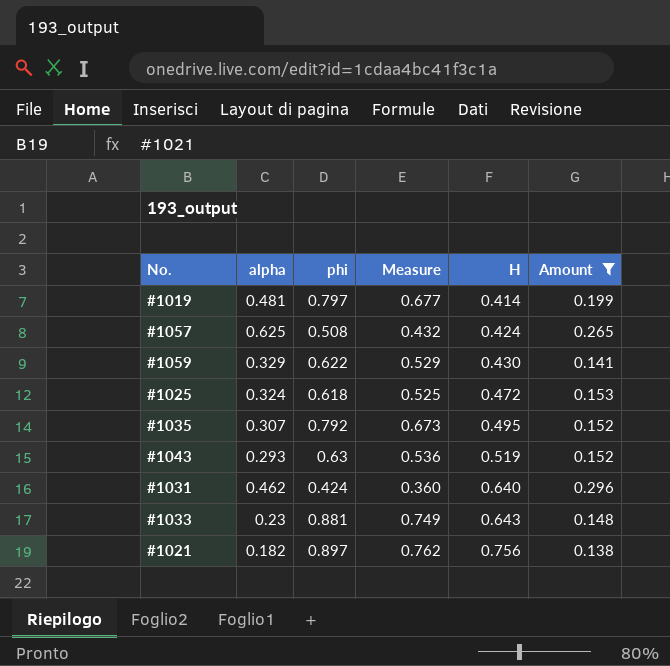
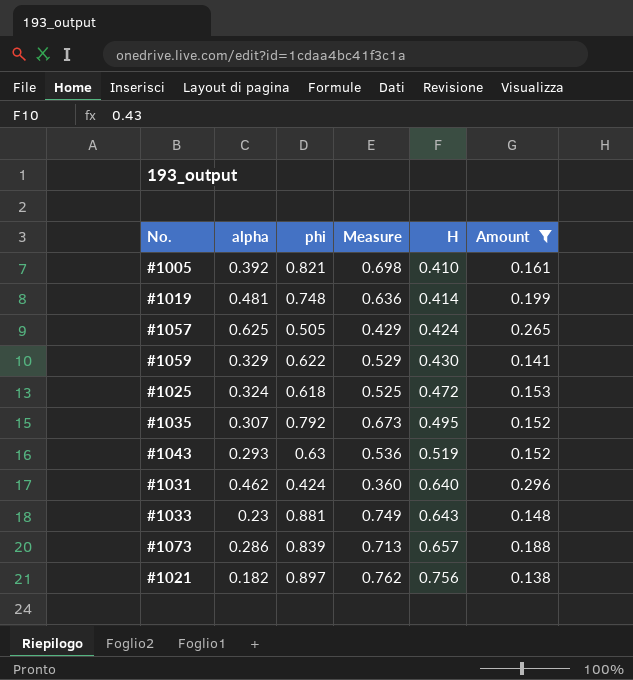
row #1005: none -> 0.392 | 0.821 | 0.698 | 0.410 | 0.161
#1019 | phi: 0.797 -> 0.748
#1019 | Measure: 0.677 -> 0.636
#1057 | phi: 0.508 -> 0.505
#1057 | Measure: 0.432 -> 0.429
row #1073: none -> 0.286 | 0.839 | 0.713 | 0.657 | 0.188

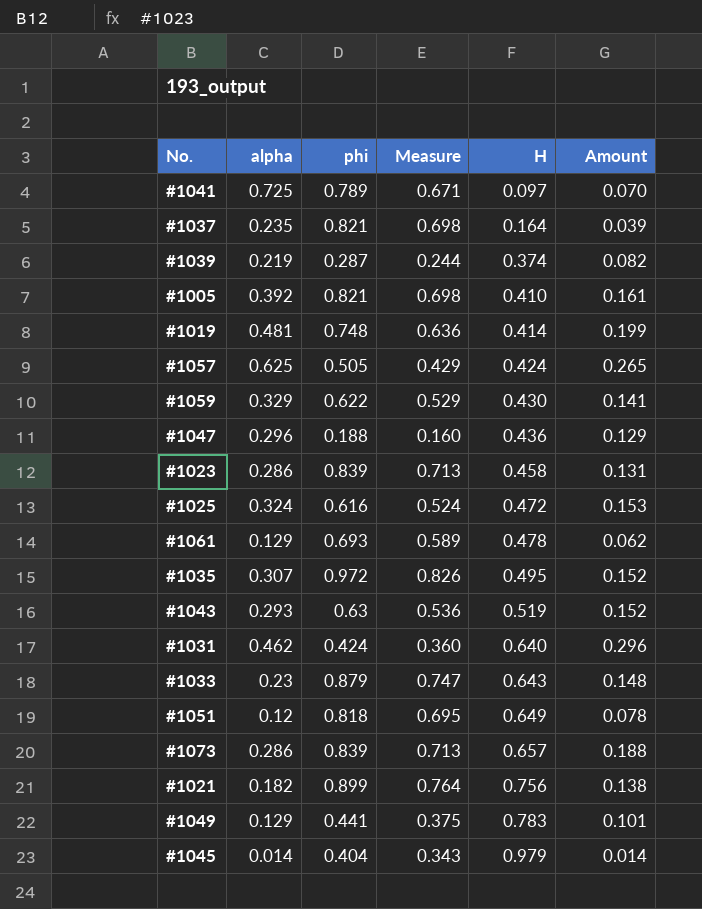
filter: Amount >= 0.138 -> none
#1025 | phi: 0.618 -> 0.616
#1025 | Measure: 0.525 -> 0.524
#1035 | phi: 0.792 -> 0.972
#1035 | Measure: 0.673 -> 0.826
#1033 | phi: 0.881 -> 0.879
#1033 | Measure: 0.749 -> 0.747
#1021 | phi: 0.897 -> 0.899
#1021 | Measure: 0.762 -> 0.764

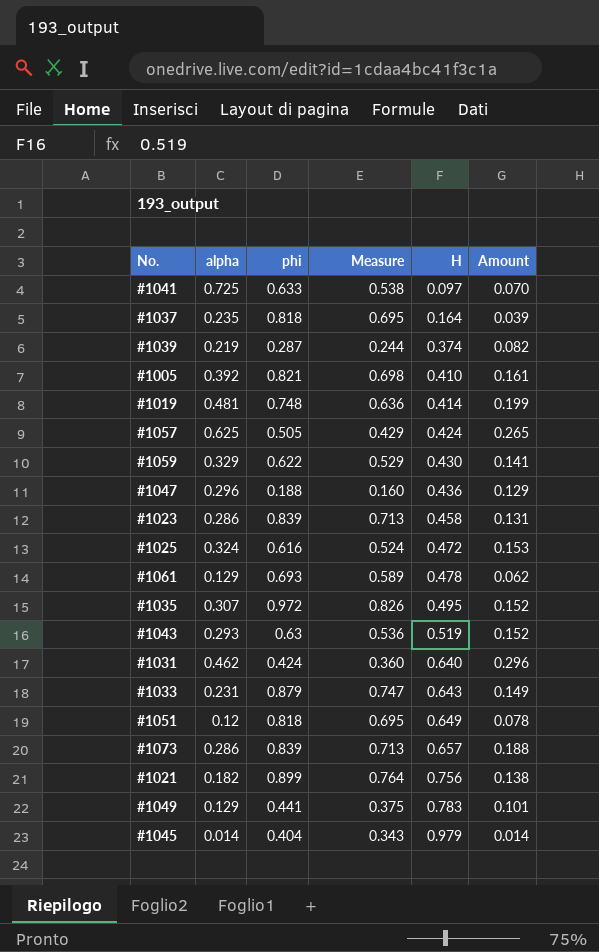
#1041 | phi: 0.789 -> 0.633
#1041 | Measure: 0.671 -> 0.538
#1037 | phi: 0.821 -> 0.818
#1037 | Measure: 0.698 -> 0.695
#1033 | alpha: 0.23 -> 0.231
#1033 | Amount: 0.148 -> 0.149

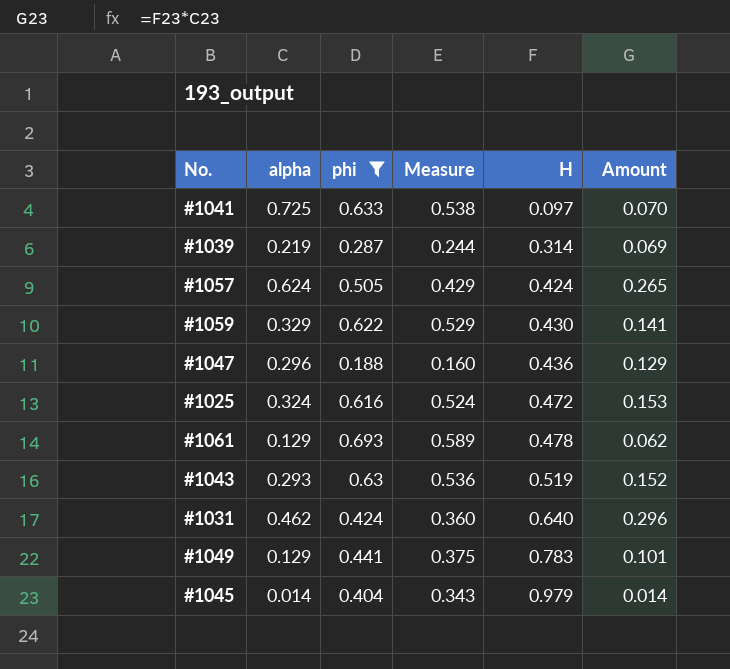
filter: none -> phi <= 0.693
#1039 | H: 0.374 -> 0.314
#1039 | Amount: 0.082 -> 0.069
#1057 | alpha: 0.625 -> 0.624

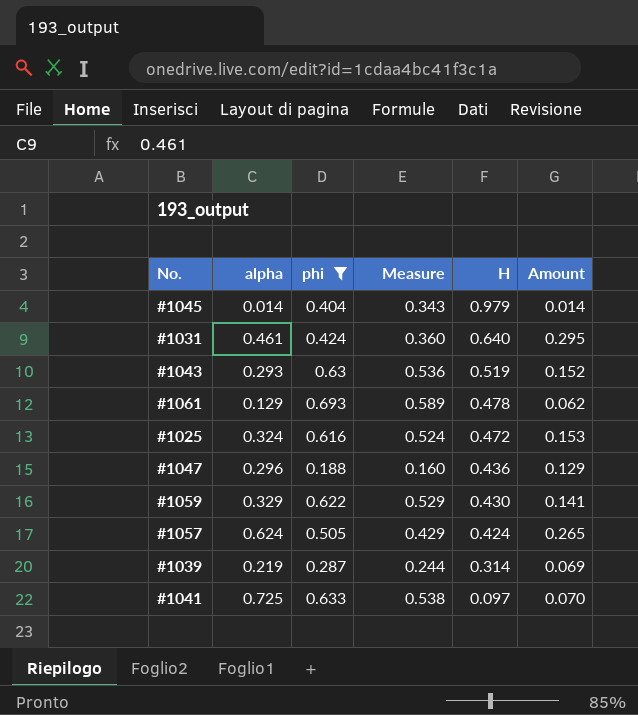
row order: H ascending -> H descending
row #1049: 0.129 | 0.441 | 0.375 | 0.783 | 0.101 -> none
#1031 | alpha: 0.462 -> 0.461
#1031 | Amount: 0.296 -> 0.295

